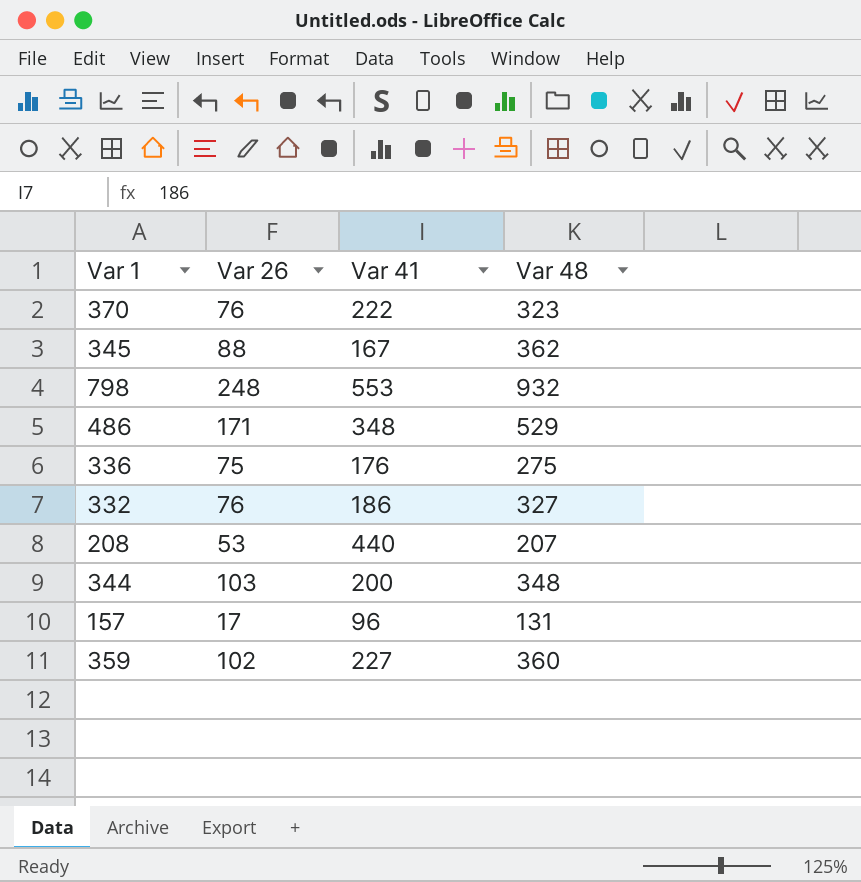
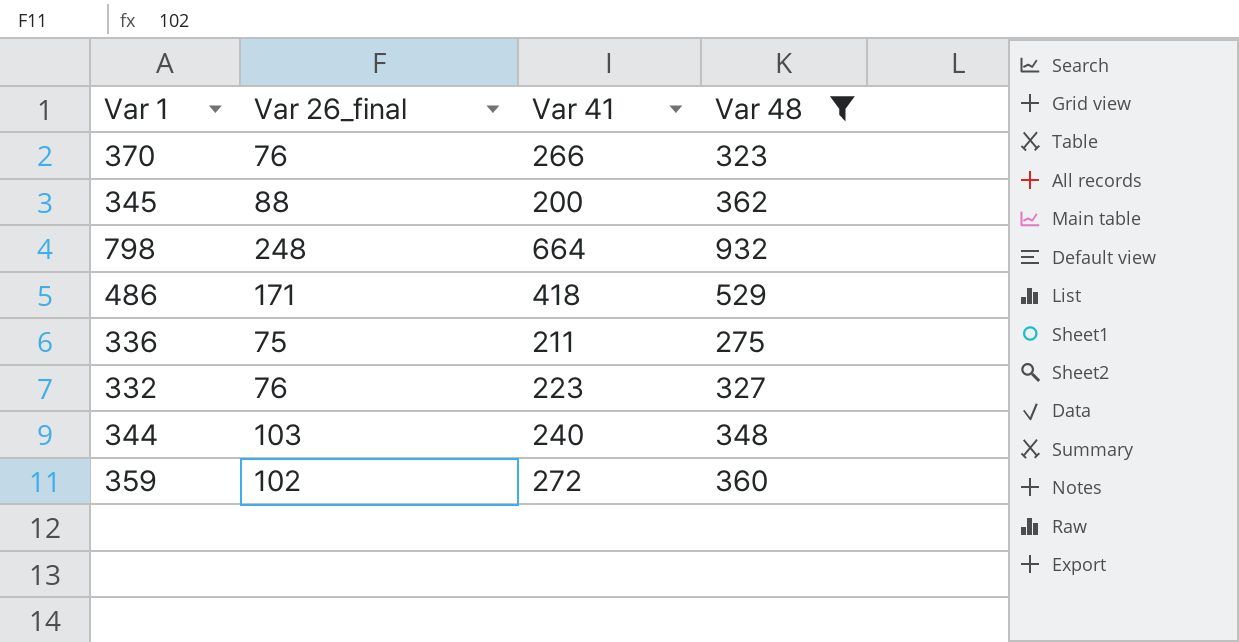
filter: none -> Var 48 >= 275
column name: Var 26 -> Var 26_final
370 | Var 41: 222 -> 266
345 | Var 41: 167 -> 200
798 | Var 41: 553 -> 664
486 | Var 41: 348 -> 418
336 | Var 41: 176 -> 211
332 | Var 41: 186 -> 223
344 | Var 41: 200 -> 240
359 | Var 41: 227 -> 272

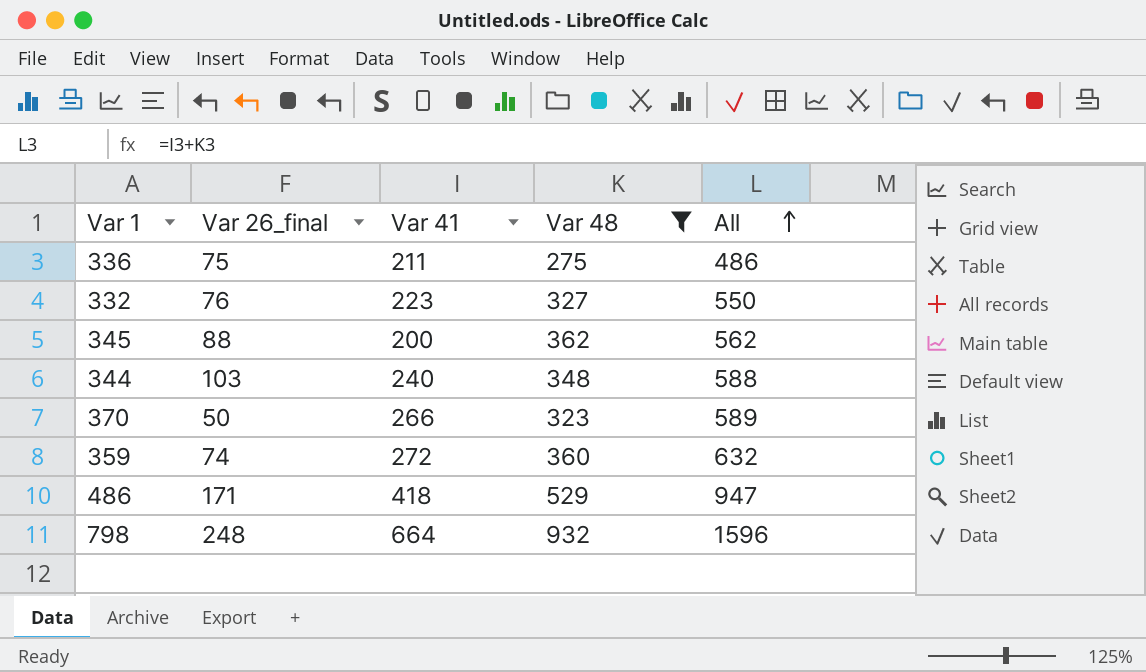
row order: none -> All ascending
column All | formula: none -> [Var 41] + [Var 48]
370 | Var 26_final: 76 -> 50
359 | Var 26_final: 102 -> 74

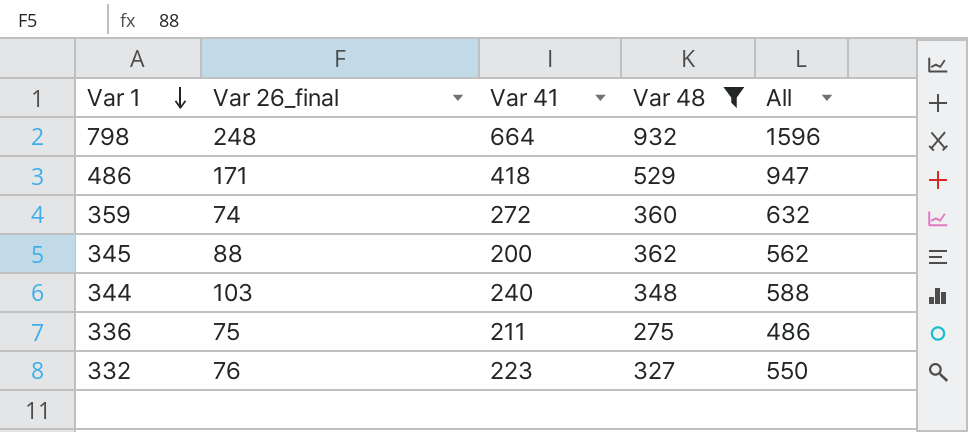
row order: All ascending -> Var 1 descending
row 370: 50 | 266 | 323 | 589 -> none

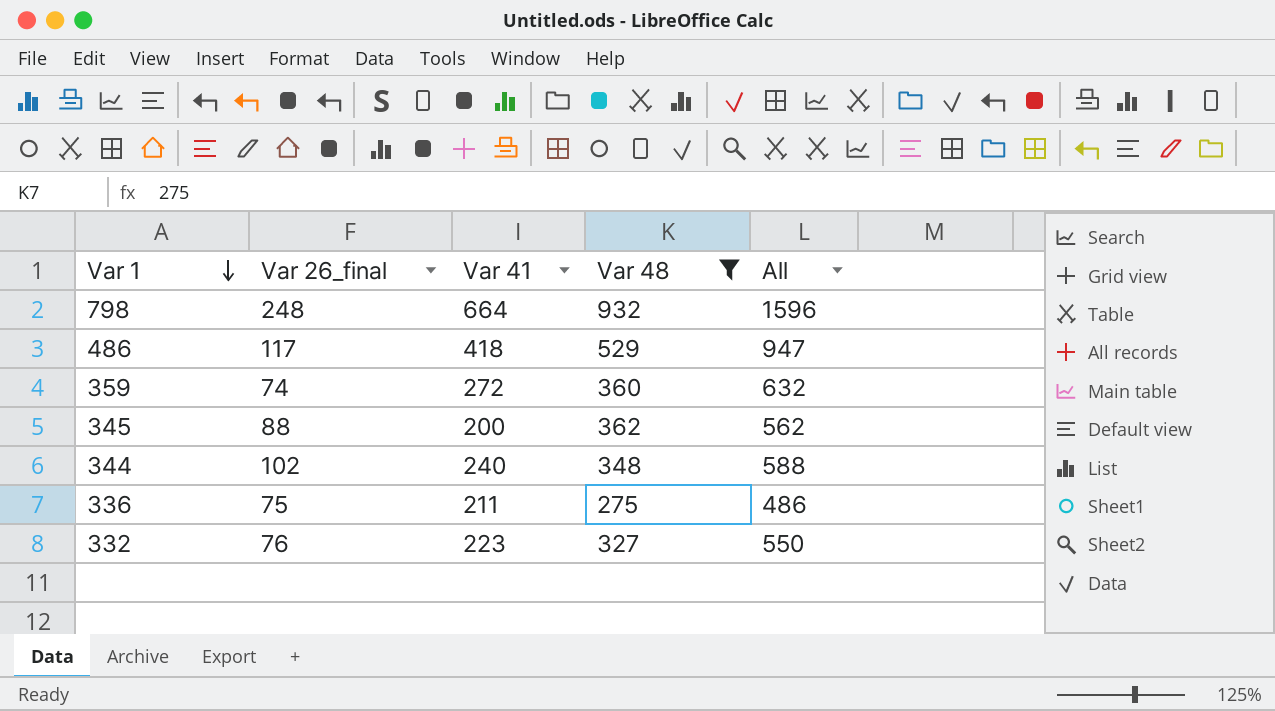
486 | Var 26_final: 171 -> 117
344 | Var 26_final: 103 -> 102

